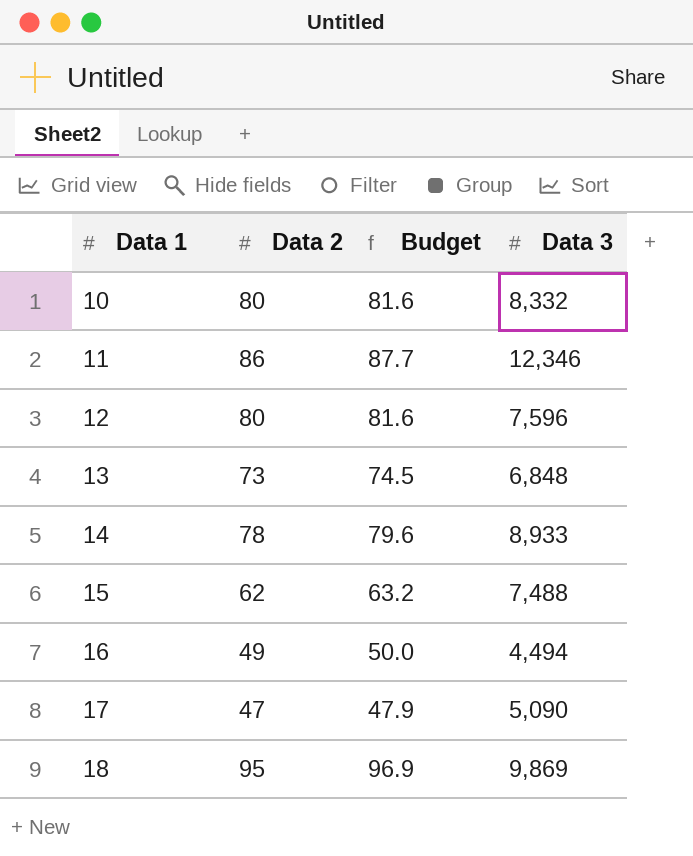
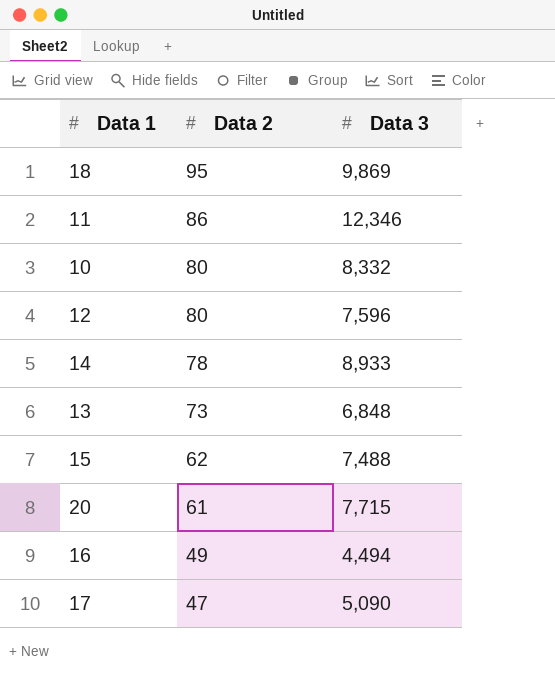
row order: Data 1 ascending -> Data 2 descending
column Budget | formula: [Data 2] * 1.02 -> none
row 20: none -> 61 | 7,715

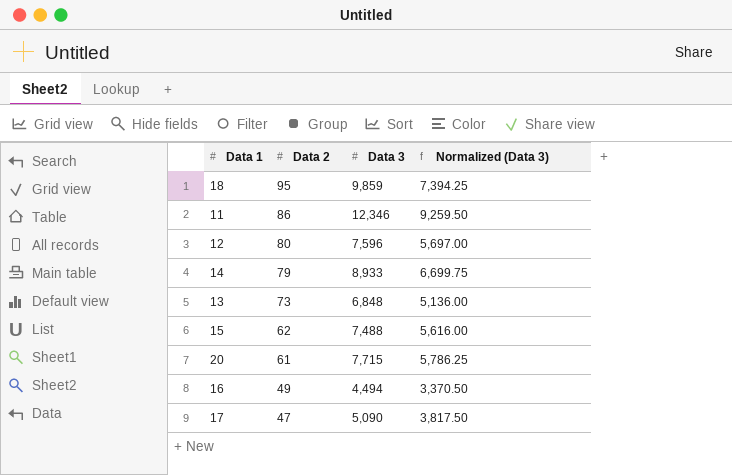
column Normalized (Data 3) | formula: none -> [Data 3] * 0.75
row 10: 80 | 8,332 -> none
18 | Data 3: 9,869 -> 9,859
14 | Data 2: 78 -> 79

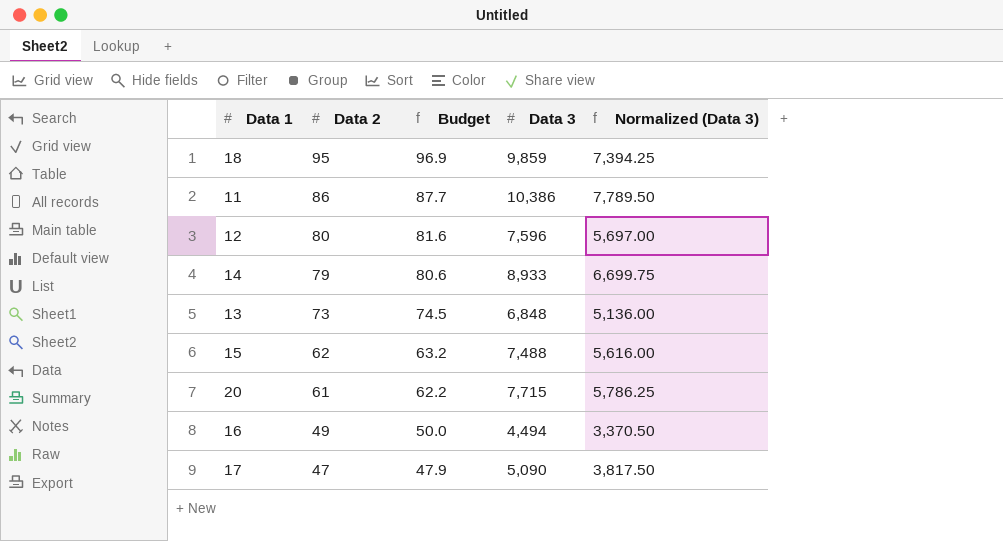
column Budget | formula: none -> [Data 2] * 1.02
11 | Data 3: 12,346 -> 10,386
11 | Normalized (Data 3): 9,259.50 -> 7,789.50

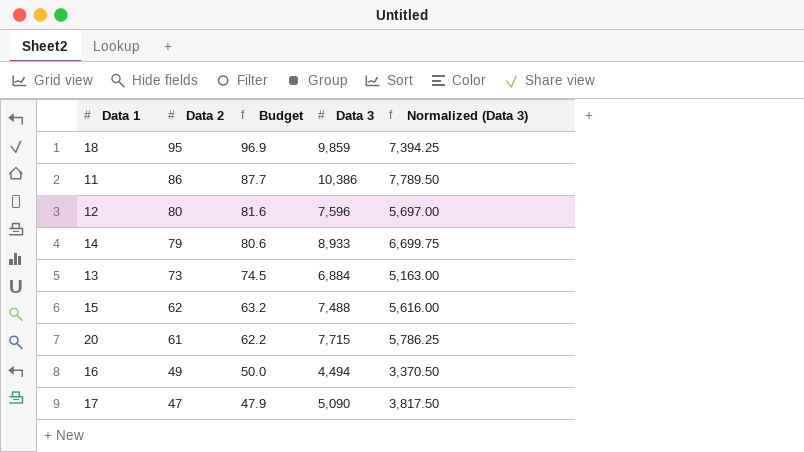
13 | Data 3: 6,848 -> 6,884
13 | Normalized (Data 3): 5,136.00 -> 5,163.00

